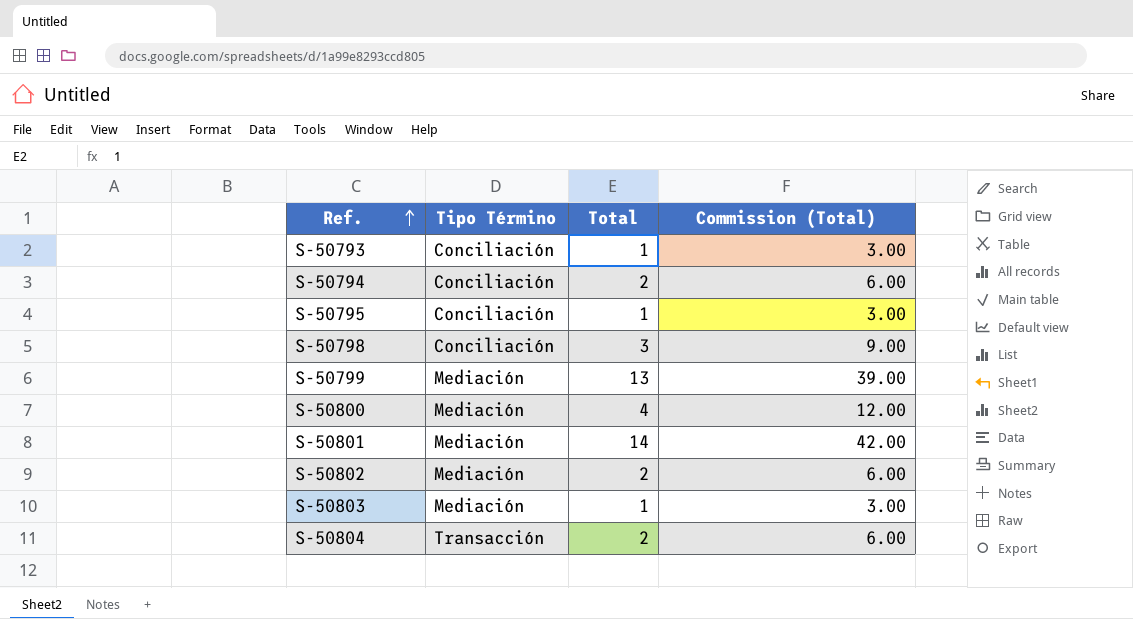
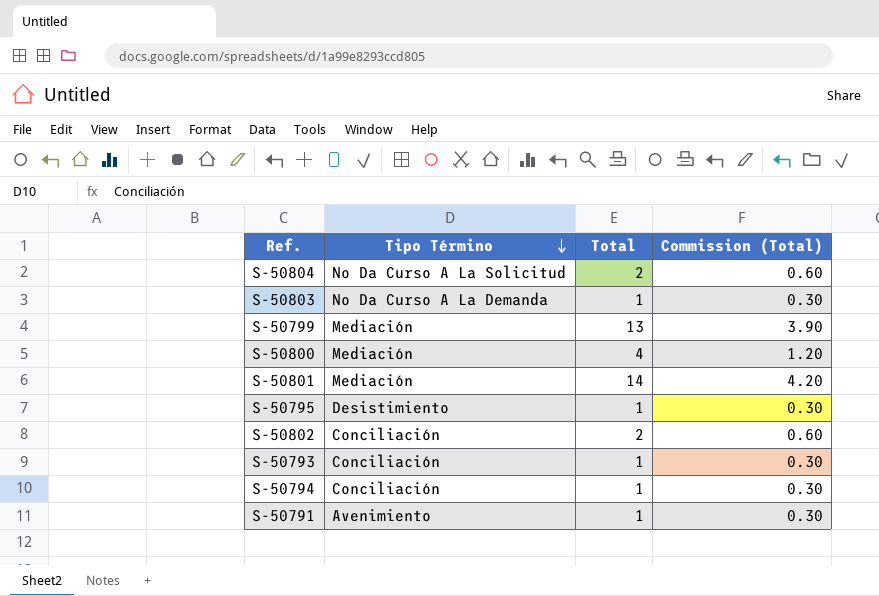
row order: Ref. ascending -> Tipo Término descending
column Commission (Total) | formula: [Total] * 3 -> [Total] * 0.3
row S-50798: Conciliación | 3 | 9.00 -> none
S-50804 | Tipo Término: Transacción -> No Da Curso A La Solicitud
S-50803 | Tipo Término: Mediación -> No Da Curso A La Demanda
S-50795 | Tipo Término: Conciliación -> Desistimiento
S-50802 | Tipo Término: Mediación -> Conciliación
S-50794 | Total: 2 -> 1
row S-50791: none -> Avenimiento | 1 | 0.30

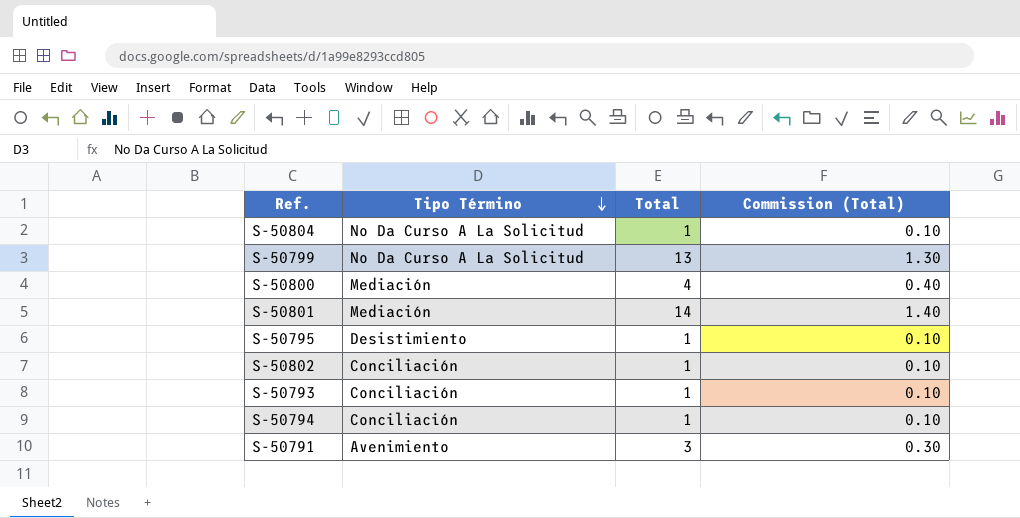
column Commission (Total) | formula: [Total] * 0.3 -> [Total] * 0.1
row S-50803: No Da Curso A La Demanda | 1 | 0.30 -> none
S-50804 | Total: 2 -> 1
S-50799 | Tipo Término: Mediación -> No Da Curso A La Solicitud
S-50802 | Total: 2 -> 1
S-50791 | Total: 1 -> 3

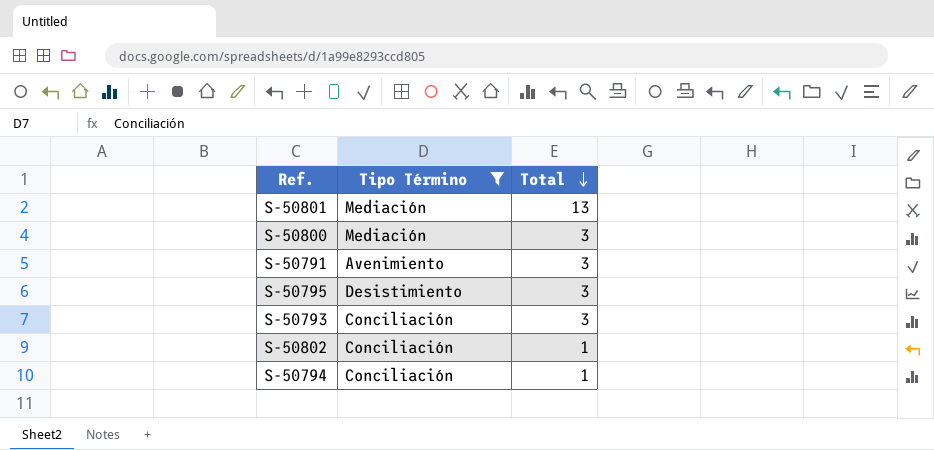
filter: none -> Tipo Término != No Da Curso A La Solicitud
row order: Tipo Término descending -> Total descending
column Commission (Total) | formula: [Total] * 0.1 -> none
S-50801 | Total: 14 -> 13
S-50800 | Total: 4 -> 3
S-50795 | Total: 1 -> 3
S-50793 | Total: 1 -> 3

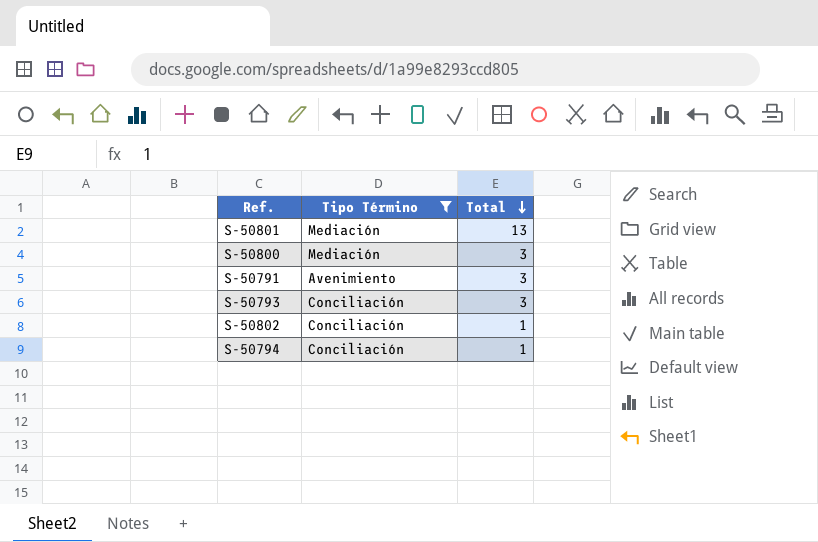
row S-50795: Desistimiento | 3 -> none

